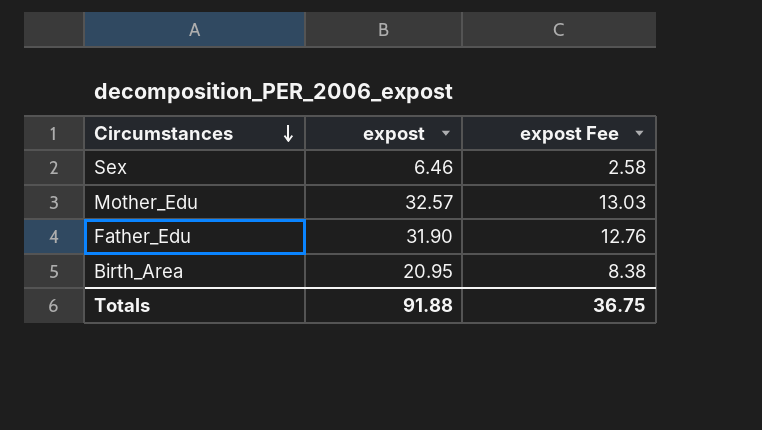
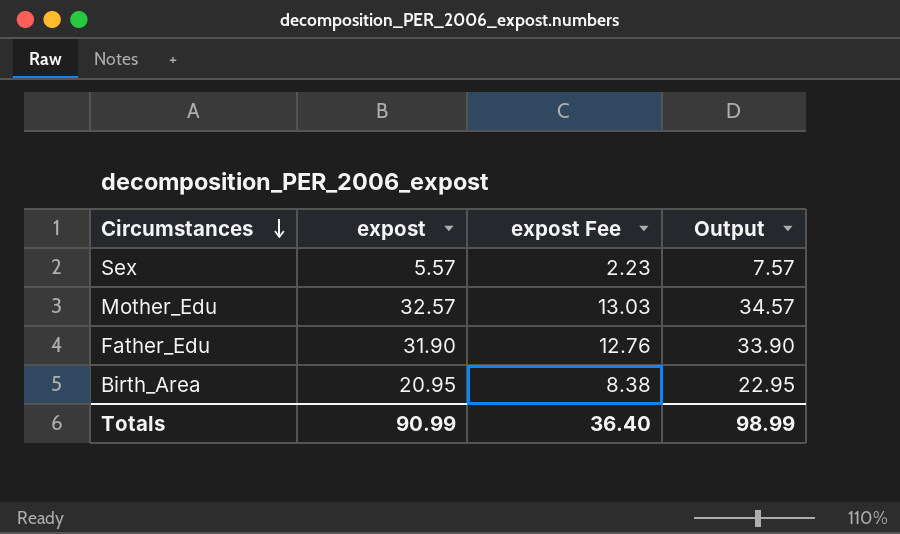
column Output | formula: none -> [expost] + 2
Sex | expost: 6.46 -> 5.57
Sex | expost Fee: 2.58 -> 2.23
Totals | expost: 91.88 -> 90.99
Totals | expost Fee: 36.75 -> 36.40

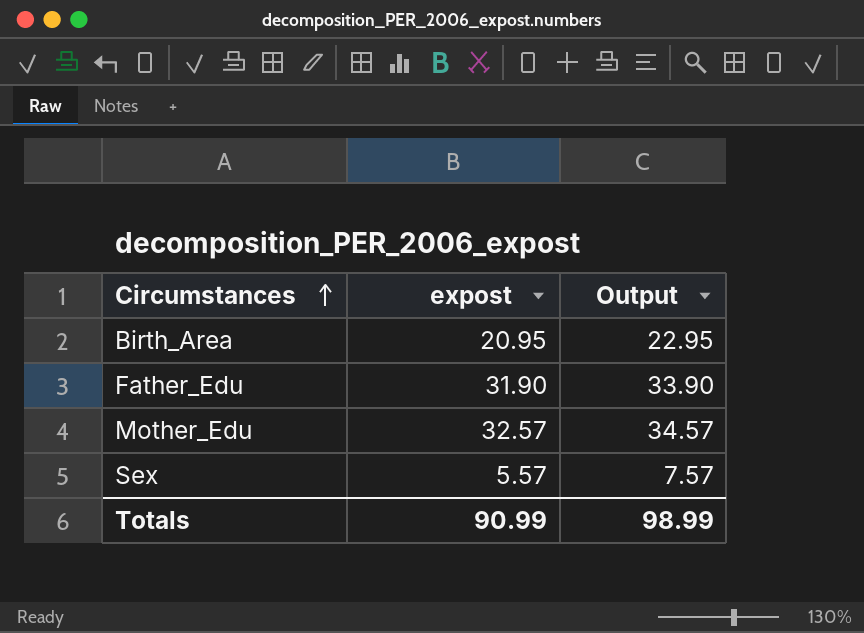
row order: Circumstances descending -> Circumstances ascending
column expost Fee | formula: [expost] * 0.4 -> none

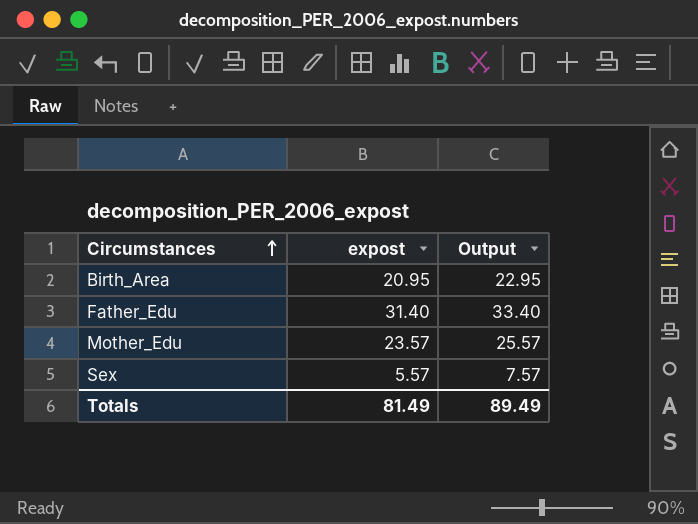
Father_Edu | expost: 31.90 -> 31.40
Father_Edu | Output: 33.90 -> 33.40
Mother_Edu | expost: 32.57 -> 23.57
Mother_Edu | Output: 34.57 -> 25.57
Totals | expost: 90.99 -> 81.49
Totals | Output: 98.99 -> 89.49

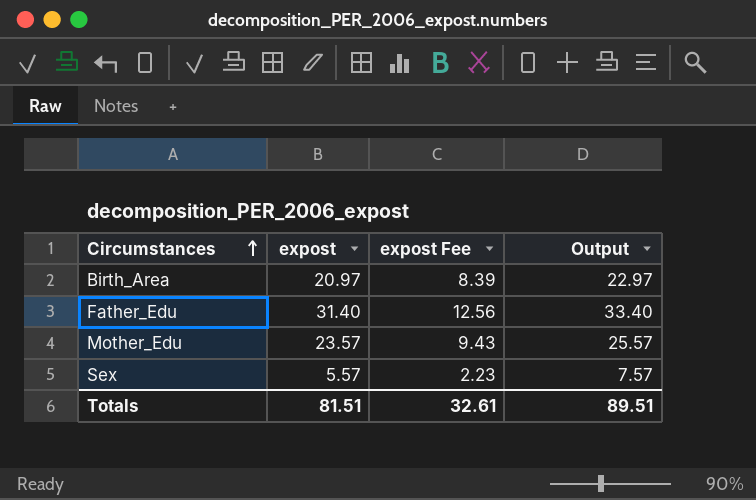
column expost Fee | formula: none -> [expost] * 0.4
Birth_Area | expost: 20.95 -> 20.97
Birth_Area | Output: 22.95 -> 22.97
Totals | expost: 81.49 -> 81.51
Totals | Output: 89.49 -> 89.51

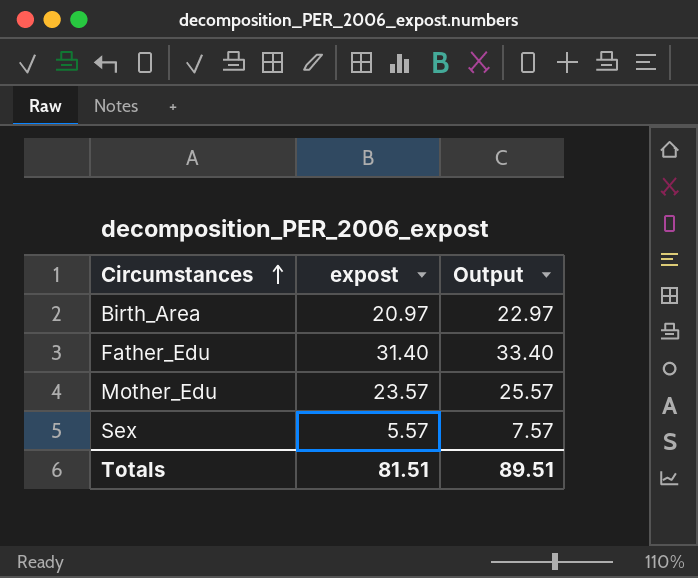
column expost Fee | formula: [expost] * 0.4 -> none

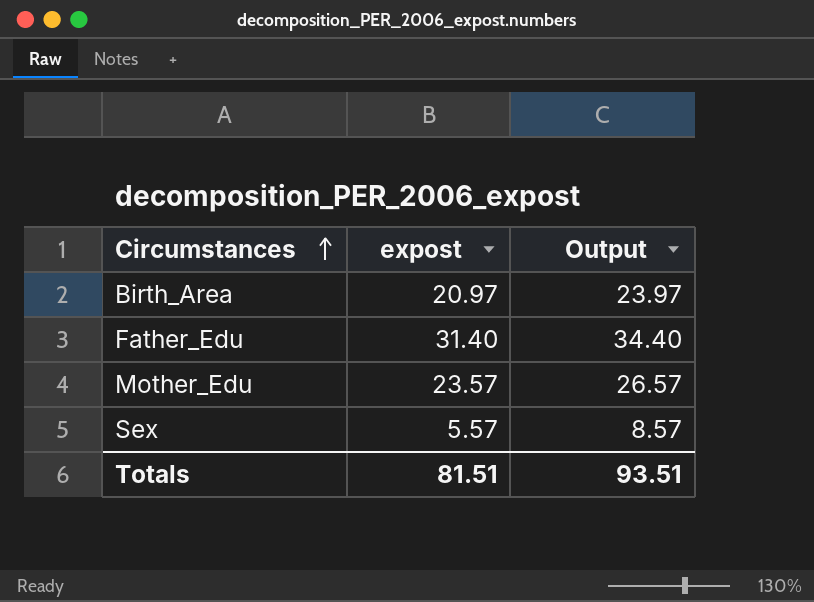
column Output | formula: [expost] + 2 -> [expost] + 3
Totals | Output: 89.51 -> 93.51

